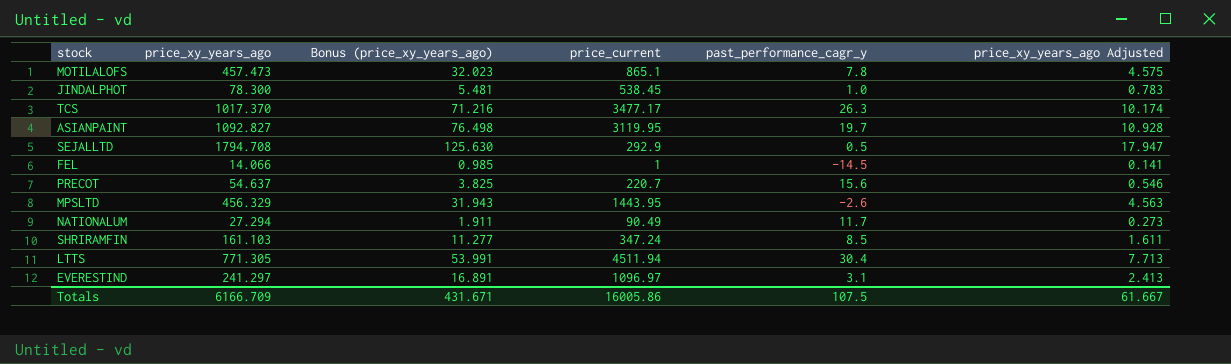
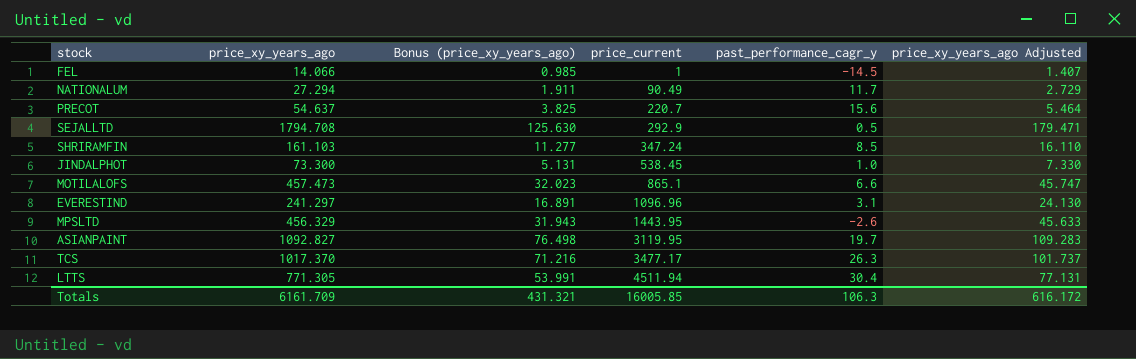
row order: none -> price_current ascending
column price_xy_years_ago Adjusted | formula: [price_xy_years_ago] * 0.01 -> [price_xy_years_ago] * 0.1
JINDALPHOT | price_xy_years_ago: 78.300 -> 73.300
JINDALPHOT | Bonus (price_xy_years_ago): 5.481 -> 5.131
MOTILALOFS | past_performance_cagr_y: 7.8 -> 6.6
EVERESTIND | price_current: 1096.97 -> 1096.96
Totals | price_xy_years_ago: 6166.709 -> 6161.709
Totals | Bonus (price_xy_years_ago): 431.671 -> 431.321
Totals | price_current: 16005.86 -> 16005.85
Totals | past_performance_cagr_y: 107.5 -> 106.3
Totals | price_xy_years_ago Adjusted: 61.667 -> 616.172

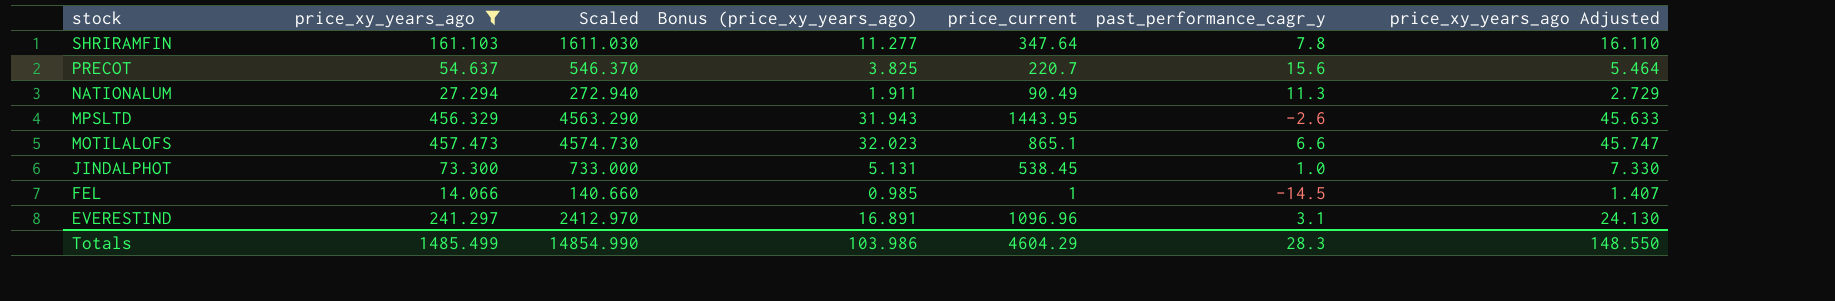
filter: none -> price_xy_years_ago <= 457.473
row order: price_current ascending -> stock descending
column Scaled | formula: none -> [price_xy_years_ago] * 10
SHRIRAMFIN | price_current: 347.24 -> 347.64
SHRIRAMFIN | past_performance_cagr_y: 8.5 -> 7.8
NATIONALUM | past_performance_cagr_y: 11.7 -> 11.3
Totals | price_xy_years_ago: 6161.709 -> 1485.499
Totals | Bonus (price_xy_years_ago): 431.321 -> 103.986
Totals | price_current: 16005.85 -> 4604.29
Totals | past_performance_cagr_y: 106.3 -> 28.3
Totals | price_xy_years_ago Adjusted: 616.172 -> 148.550

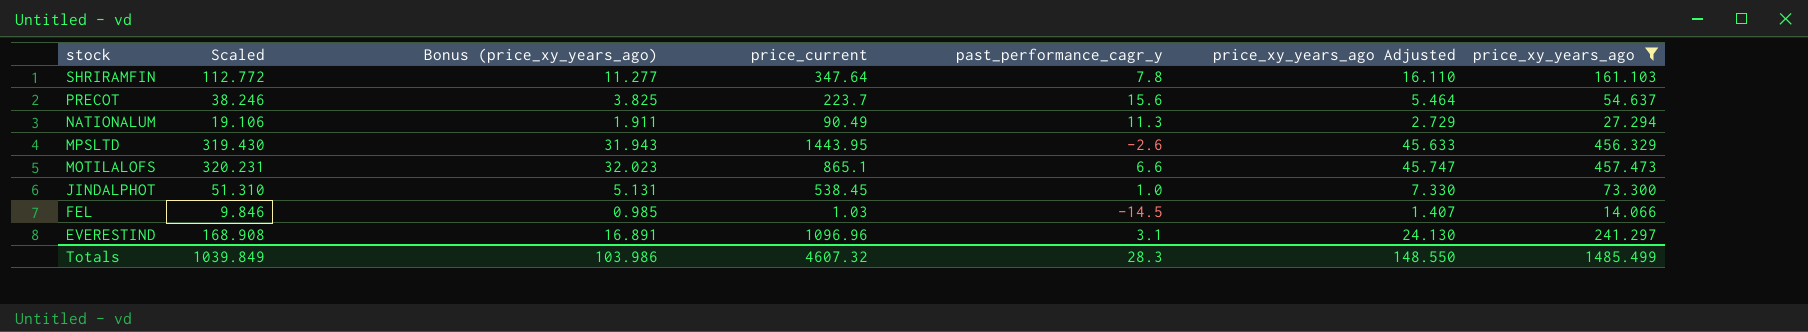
column Scaled | formula: [price_xy_years_ago] * 10 -> [price_xy_years_ago] * 0.7
column price_xy_years_ago | position: 2 -> 7
PRECOT | price_current: 220.7 -> 223.7
FEL | price_current: 1 -> 1.03
Totals | Scaled: 14854.990 -> 1039.849
Totals | price_current: 4604.29 -> 4607.32

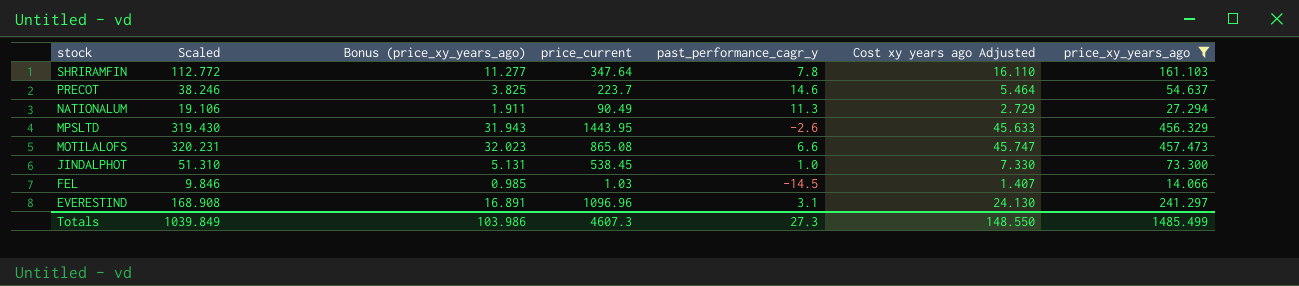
column name: price_xy_years_ago Adjusted -> Cost xy years ago Adjusted
PRECOT | past_performance_cagr_y: 15.6 -> 14.6
MOTILALOFS | price_current: 865.1 -> 865.08
Totals | price_current: 4607.32 -> 4607.3
Totals | past_performance_cagr_y: 28.3 -> 27.3

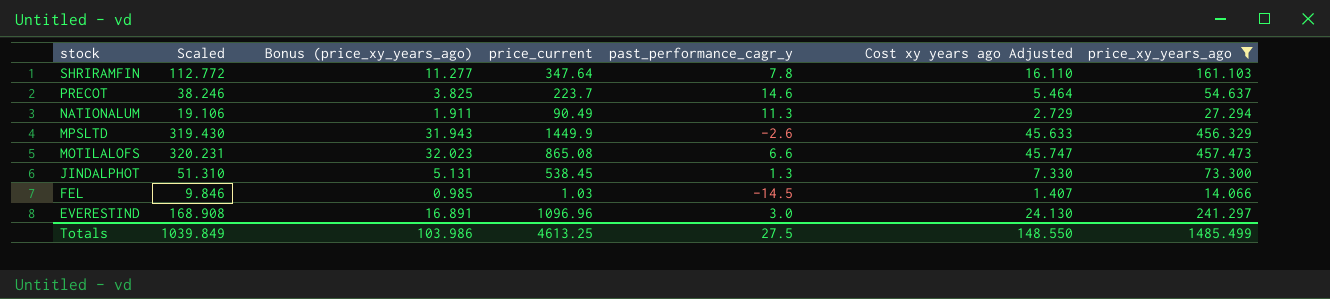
MPSLTD | price_current: 1443.95 -> 1449.9
JINDALPHOT | past_performance_cagr_y: 1.0 -> 1.3
EVERESTIND | past_performance_cagr_y: 3.1 -> 3.0
Totals | price_current: 4607.3 -> 4613.25
Totals | past_performance_cagr_y: 27.3 -> 27.5

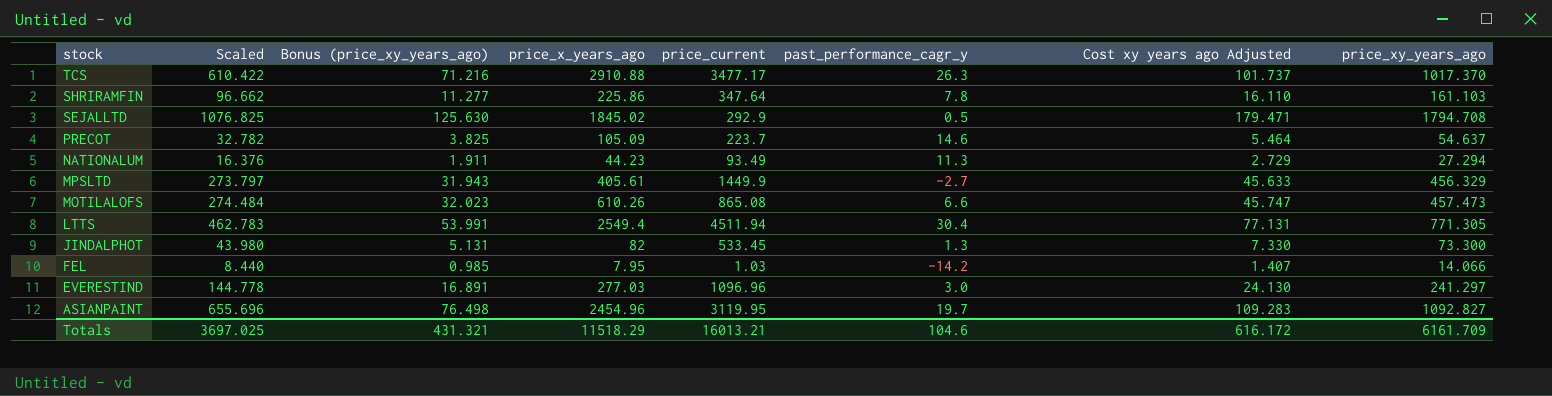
filter: price_xy_years_ago <= 457.473 -> none
column Scaled | formula: [price_xy_years_ago] * 0.7 -> [price_xy_years_ago] * 0.6
column price_x_years_ago | position: none -> 4
NATIONALUM | price_current: 90.49 -> 93.49
MPSLTD | past_performance_cagr_y: -2.6 -> -2.7
JINDALPHOT | price_current: 538.45 -> 533.45
FEL | past_performance_cagr_y: -14.5 -> -14.2
Totals | Scaled: 1039.849 -> 3697.025
Totals | Bonus (price_xy_years_ago): 103.986 -> 431.321
Totals | price_current: 4613.25 -> 16013.21
Totals | past_performance_cagr_y: 27.5 -> 104.6
Totals | Cost xy years ago Adjusted: 148.550 -> 616.172
Totals | price_xy_years_ago: 1485.499 -> 6161.709

